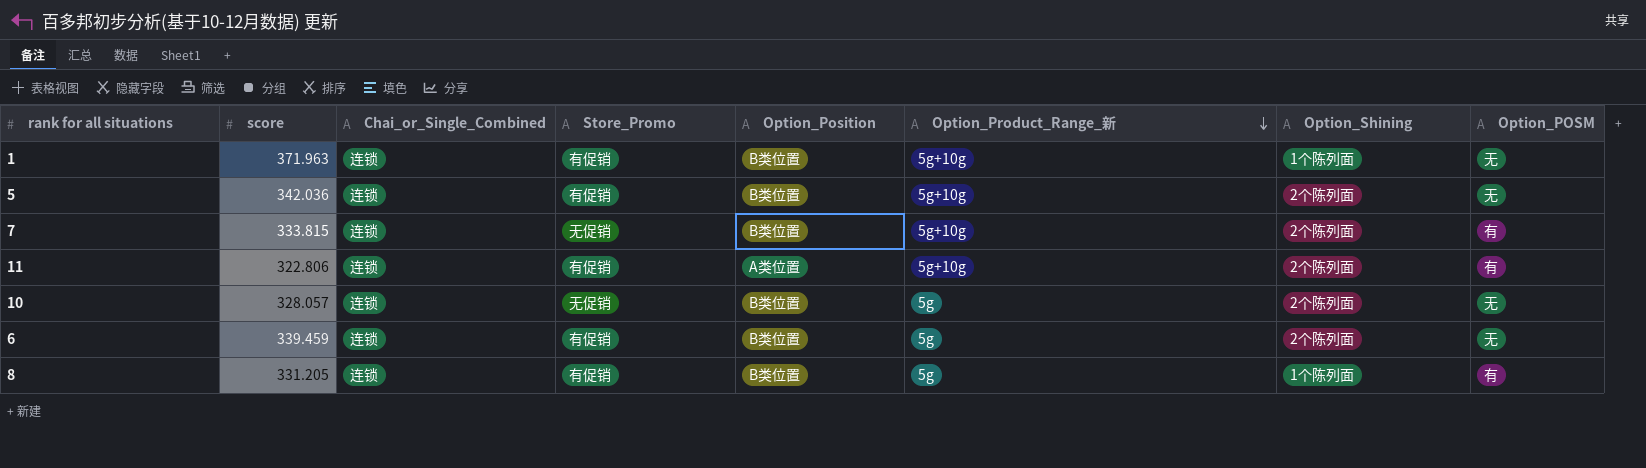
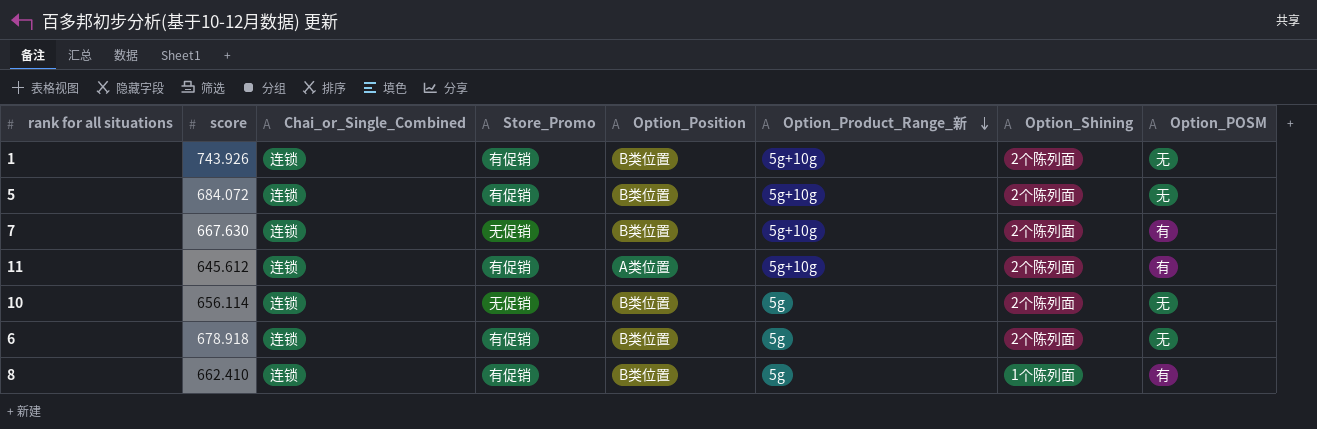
1 | score: 371.963 -> 743.926
1 | Option_Shining: 1个陈列面 -> 2个陈列面
5 | score: 342.036 -> 684.072
7 | score: 333.815 -> 667.630
11 | score: 322.806 -> 645.612
10 | score: 328.057 -> 656.114
6 | score: 339.459 -> 678.918
8 | score: 331.205 -> 662.410

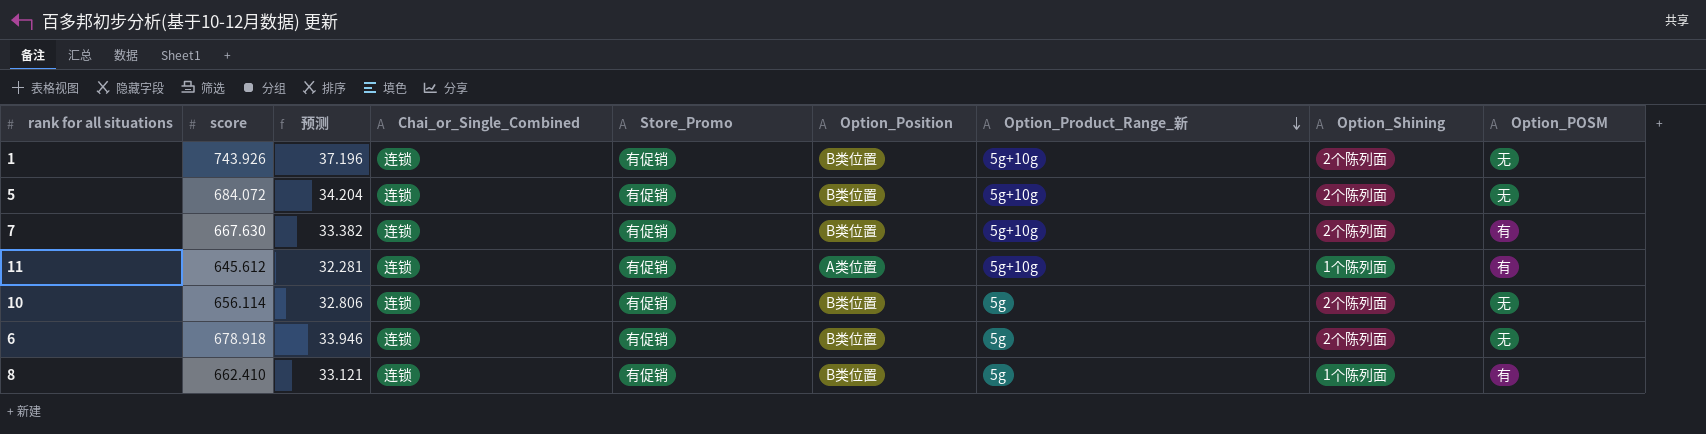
column 预测 | formula: none -> [score] * 0.05
7 | Store_Promo: 无促销 -> 有促销
11 | Option_Shining: 2个陈列面 -> 1个陈列面
10 | Store_Promo: 无促销 -> 有促销

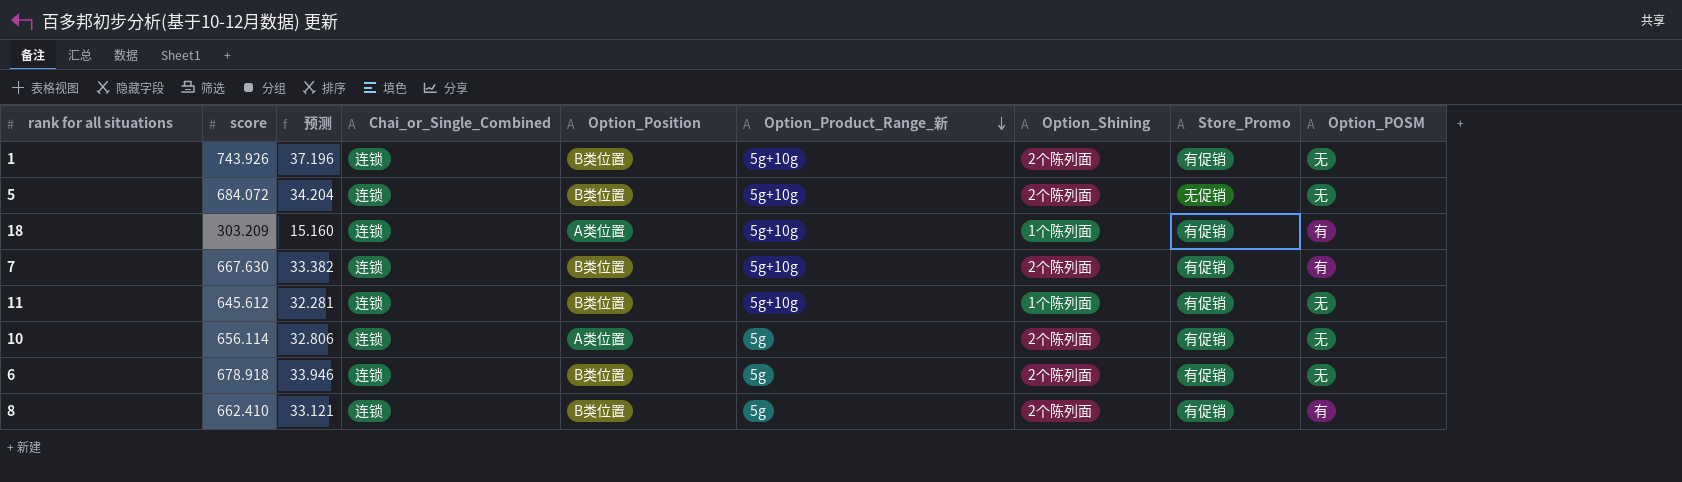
column Store_Promo | position: 5 -> 8
5 | Store_Promo: 有促销 -> 无促销
row 18: none -> 303.209 | 15.160 | 连锁 | A类位置 | 5g+10g | 1个陈列面 | 有促销 | 有
11 | Option_Position: A类位置 -> B类位置
11 | Option_POSM: 有 -> 无
10 | Option_Position: B类位置 -> A类位置
8 | Option_Shining: 1个陈列面 -> 2个陈列面

